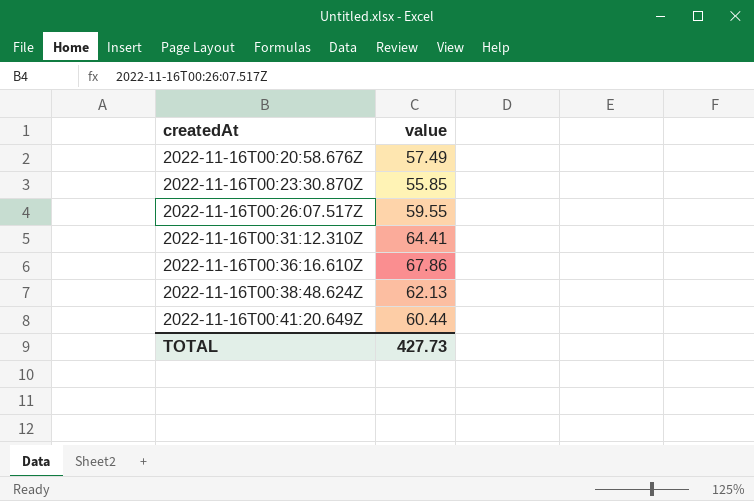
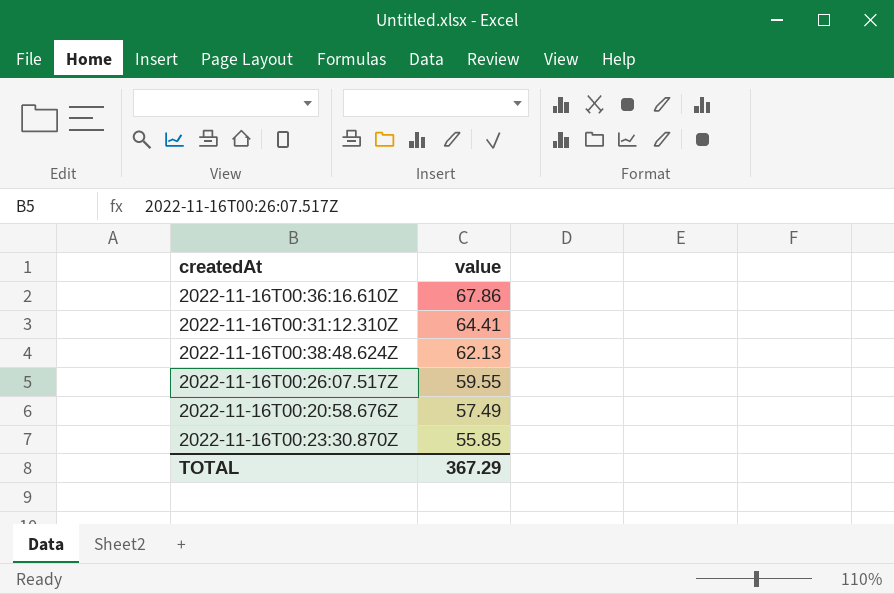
row order: createdAt ascending -> value descending
row 2022-11-16T00:41:20.649Z: 60.44 -> none
TOTAL | value: 427.73 -> 367.29

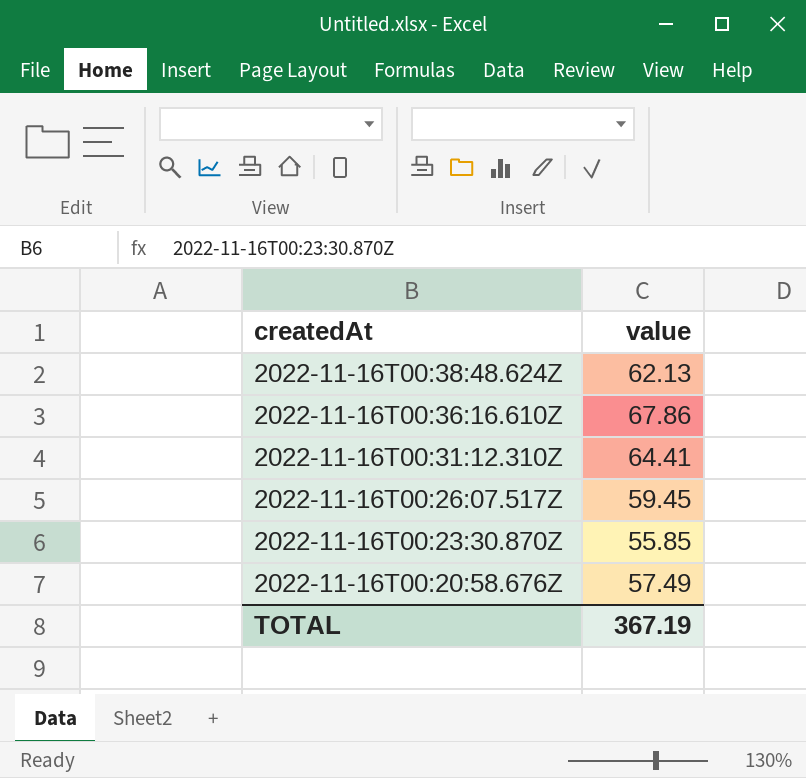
row order: value descending -> createdAt descending
2022-11-16T00:26:07.517Z | value: 59.55 -> 59.45
TOTAL | value: 367.29 -> 367.19

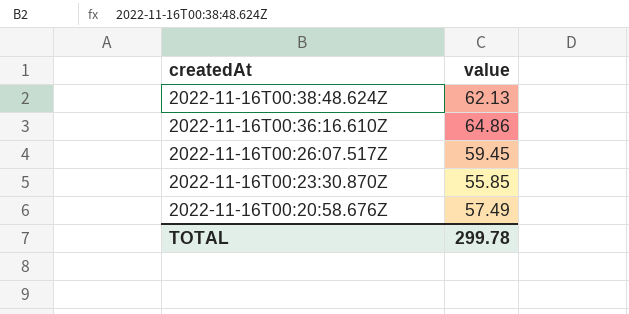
row 2022-11-16T00:31:12.310Z: 64.41 -> none
2022-11-16T00:36:16.610Z | value: 67.86 -> 64.86
TOTAL | value: 367.19 -> 299.78

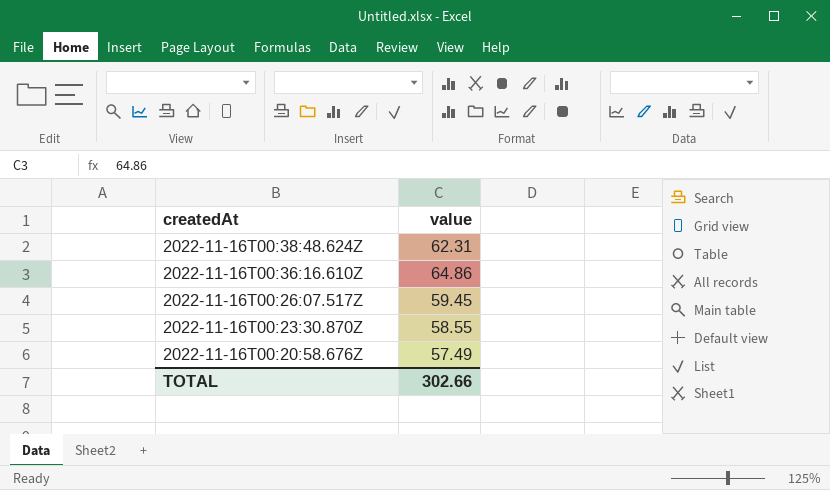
2022-11-16T00:38:48.624Z | value: 62.13 -> 62.31
2022-11-16T00:23:30.870Z | value: 55.85 -> 58.55
TOTAL | value: 299.78 -> 302.66

